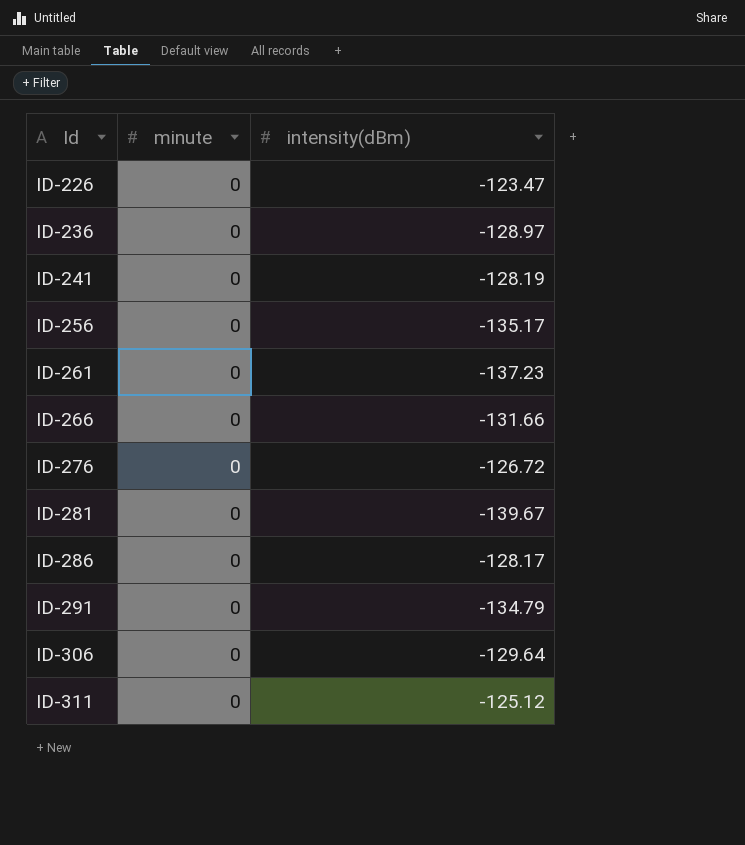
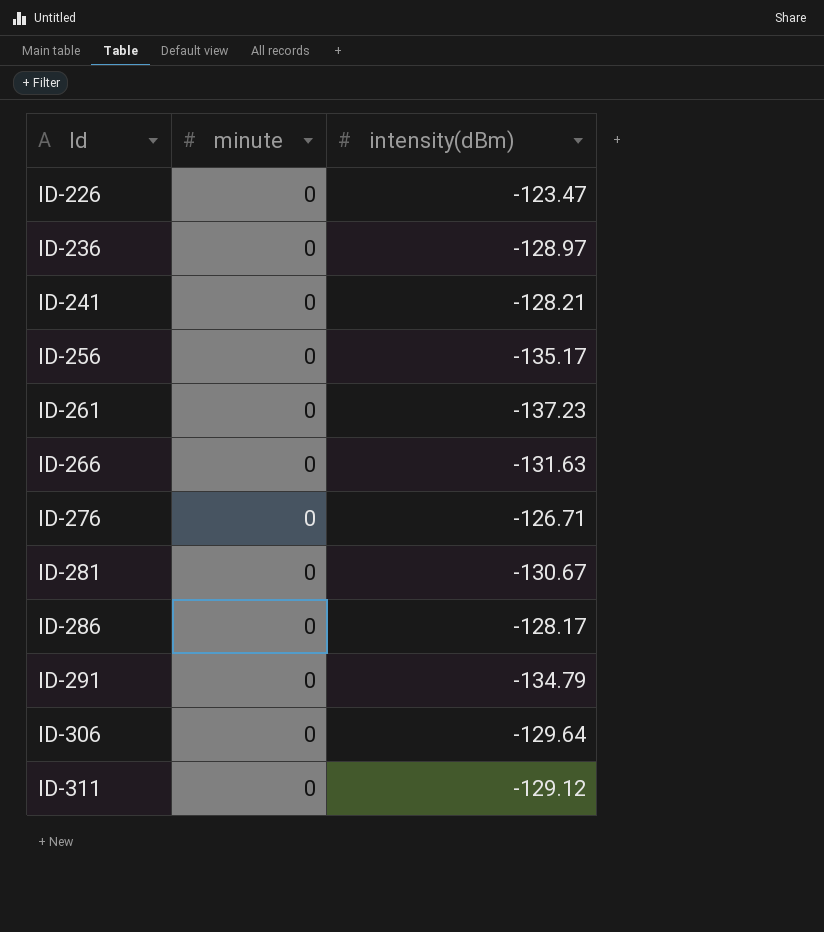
ID-241 | intensity(dBm): -128.19 -> -128.21
ID-266 | intensity(dBm): -131.66 -> -131.63
ID-276 | intensity(dBm): -126.72 -> -126.71
ID-281 | intensity(dBm): -139.67 -> -130.67
ID-311 | intensity(dBm): -125.12 -> -129.12

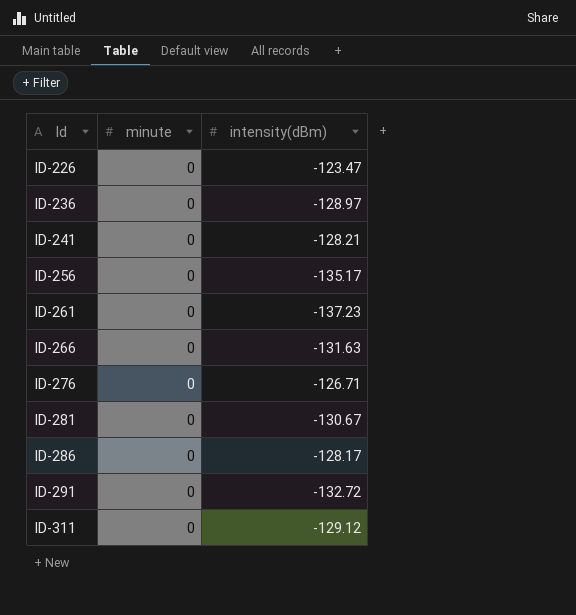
row ID-306: 0 | -129.64 -> none
ID-291 | intensity(dBm): -134.79 -> -132.72

